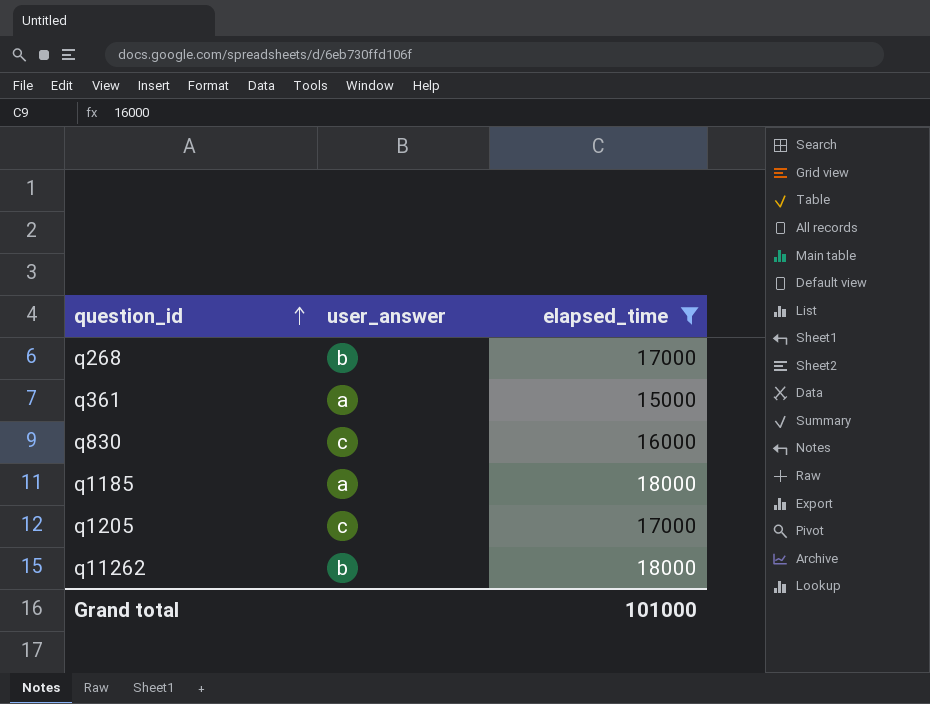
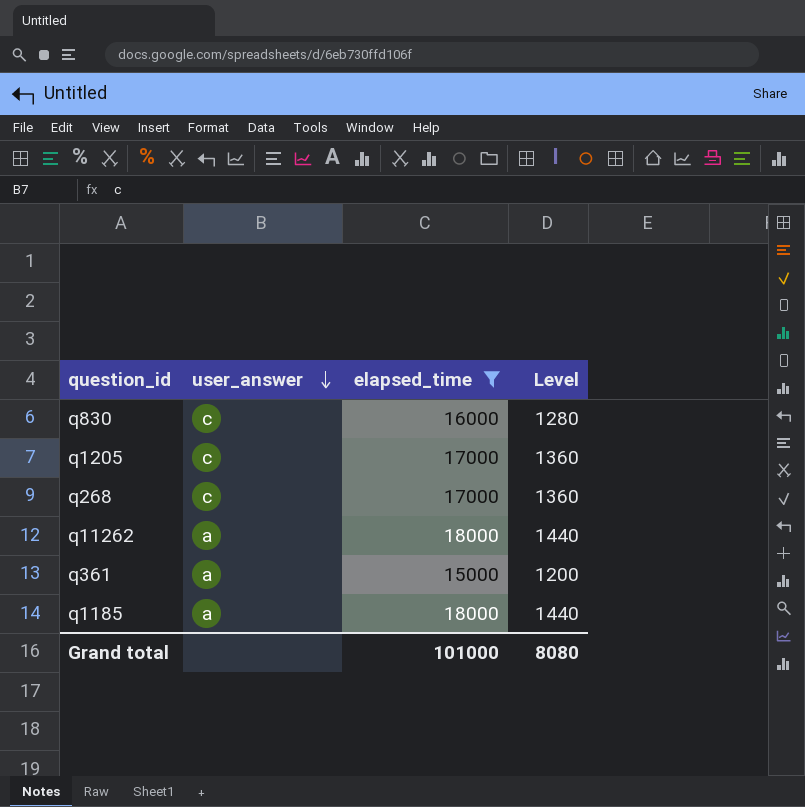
row order: question_id ascending -> user_answer descending
column Level | formula: none -> [elapsed_time] * 0.08
q268 | user_answer: b -> c
q11262 | user_answer: b -> a

